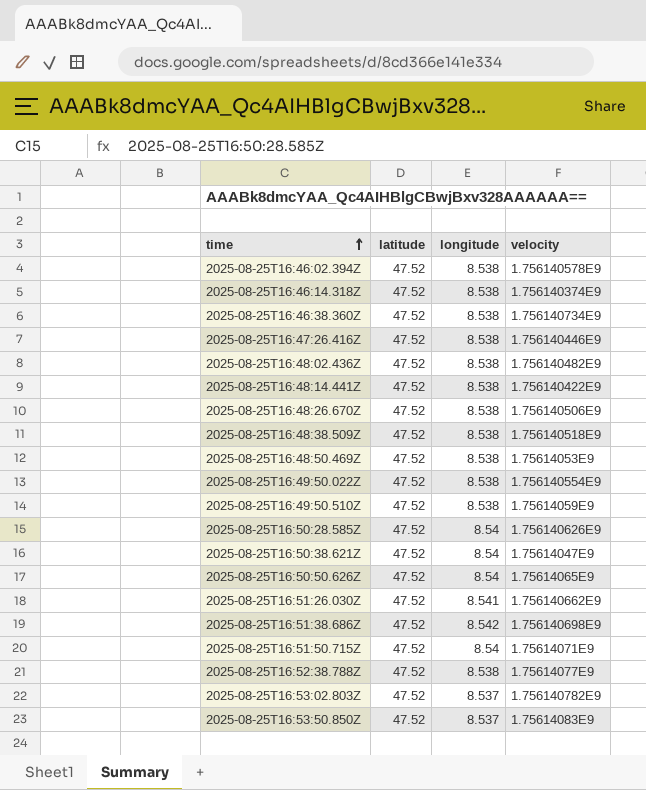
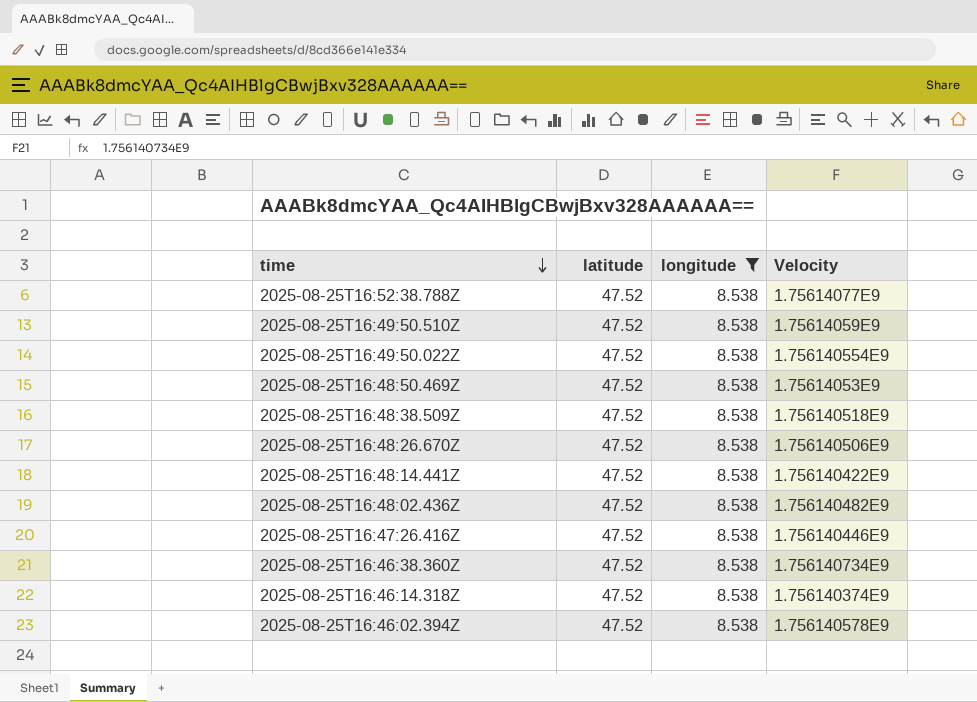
filter: none -> longitude = 8.538
row order: time ascending -> time descending
column name: velocity -> Velocity

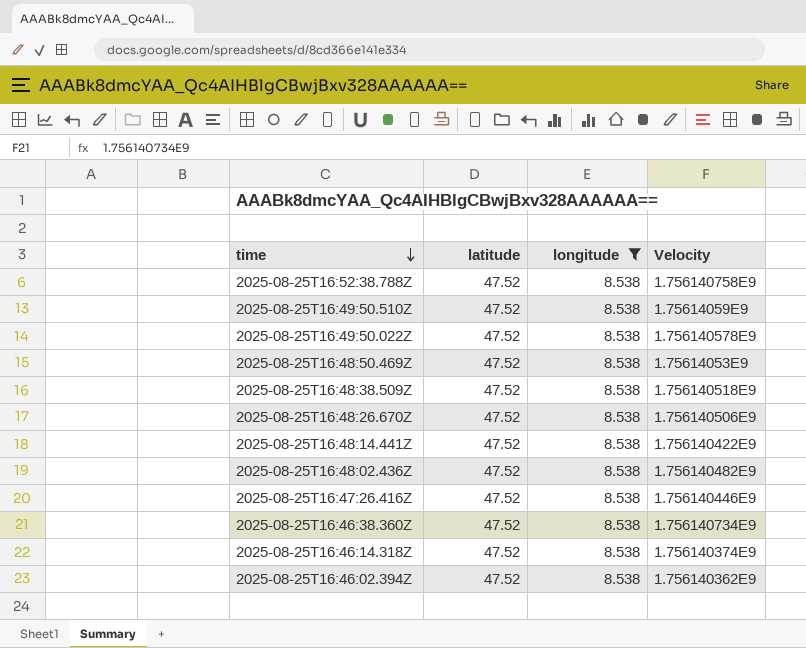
2025-08-25T16:52:38.788Z | Velocity: 1.75614077E9 -> 1.756140758E9
2025-08-25T16:49:50.022Z | Velocity: 1.756140554E9 -> 1.756140578E9
2025-08-25T16:46:02.394Z | Velocity: 1.756140578E9 -> 1.756140362E9

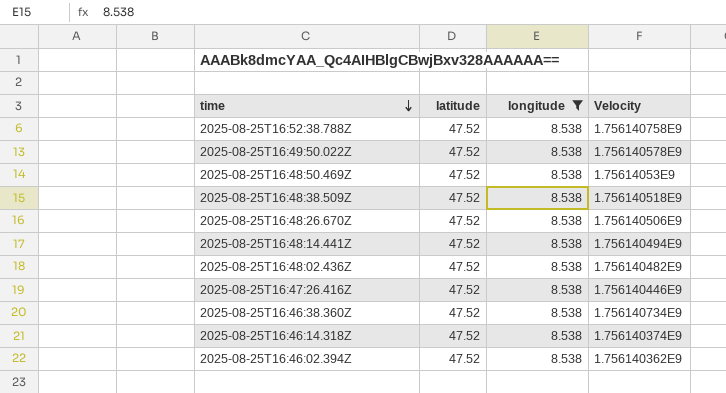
row 2025-08-25T16:49:50.510Z: 47.52 | 8.538 | 1.75614059E9 -> none
2025-08-25T16:48:14.441Z | Velocity: 1.756140422E9 -> 1.756140494E9

